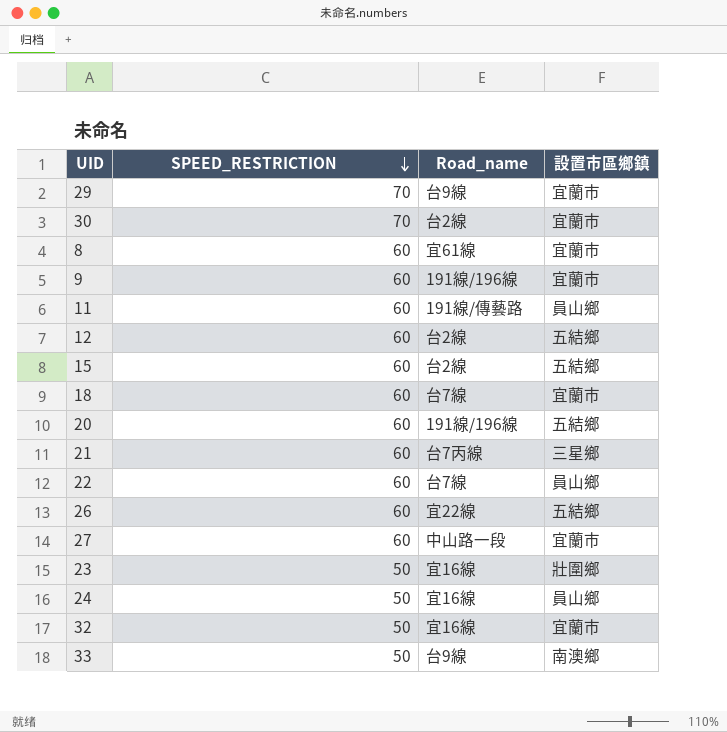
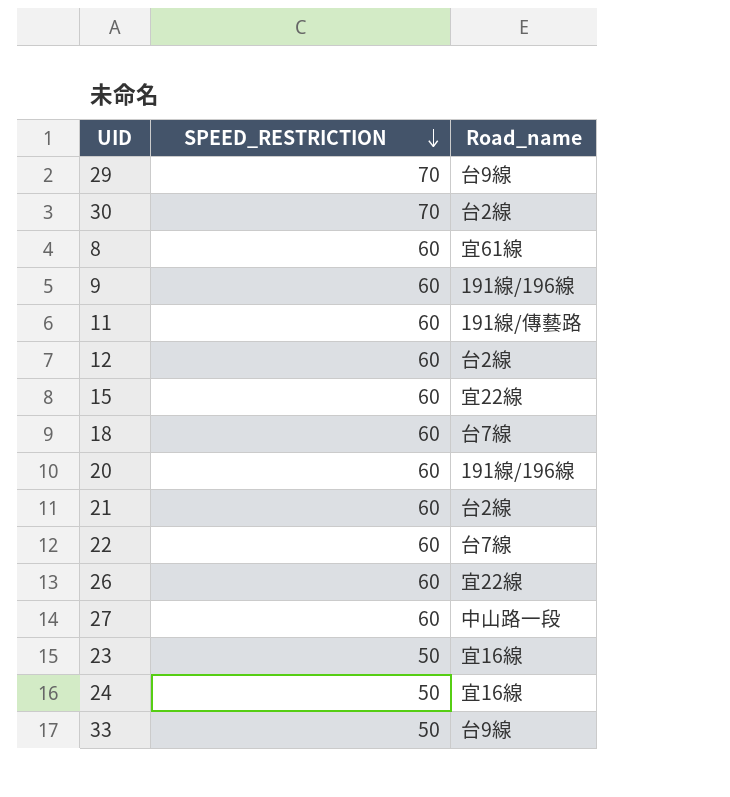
column 設置市區鄉鎮 | position: 4 -> none
row 32: 50 | 宜16線 | 宜蘭市 -> none
15 | Road_name: 台2線 -> 宜22線
21 | Road_name: 台7丙線 -> 台2線

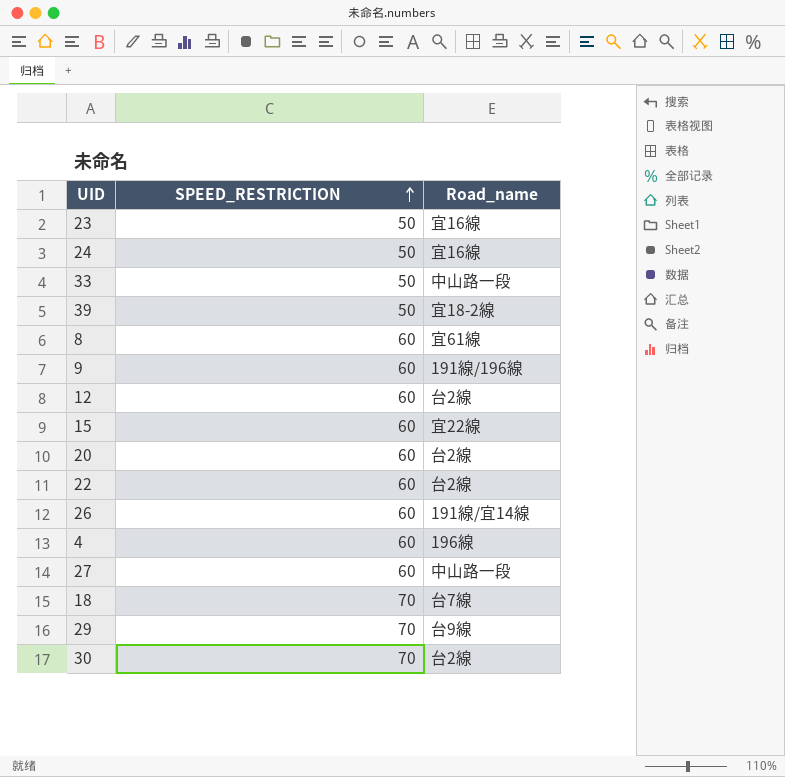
row order: SPEED_RESTRICTION descending -> SPEED_RESTRICTION ascending
row 11: 60 | 191線/傳藝路 -> none
row 21: 60 | 台2線 -> none
33 | Road_name: 台9線 -> 中山路一段
row 39: none -> 50 | 宜18-2線
20 | Road_name: 191線/196線 -> 台2線
22 | Road_name: 台7線 -> 台2線
26 | Road_name: 宜22線 -> 191線/宜14線
row 4: none -> 60 | 196線
18 | SPEED_RESTRICTION: 60 -> 70

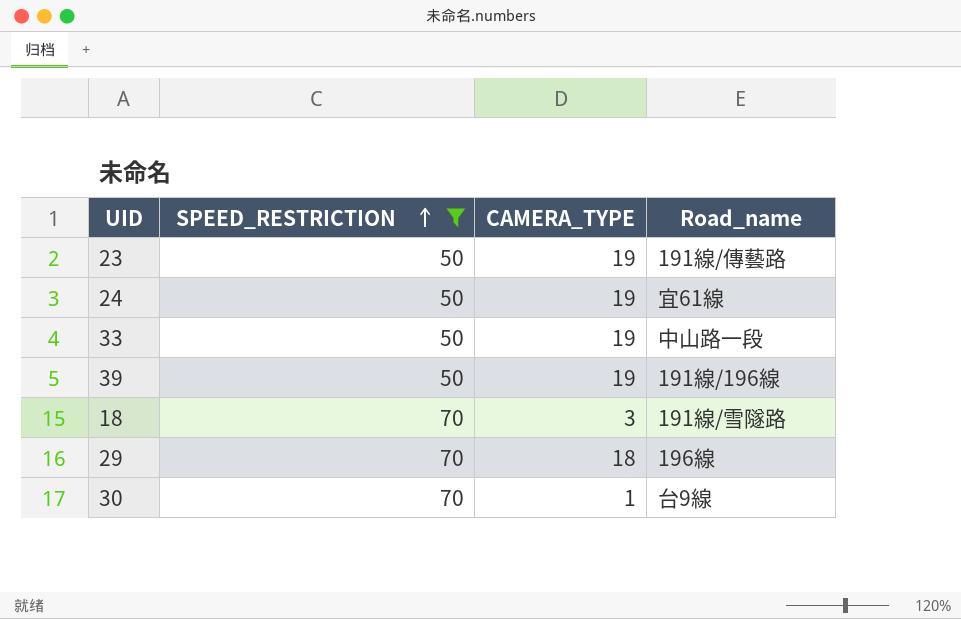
filter: none -> SPEED_RESTRICTION != 60
column CAMERA_TYPE | position: none -> 3
23 | Road_name: 宜16線 -> 191線/傳藝路
24 | Road_name: 宜16線 -> 宜61線
39 | Road_name: 宜18-2線 -> 191線/196線
18 | Road_name: 台7線 -> 191線/雪隧路
29 | Road_name: 台9線 -> 196線
30 | Road_name: 台2線 -> 台9線

